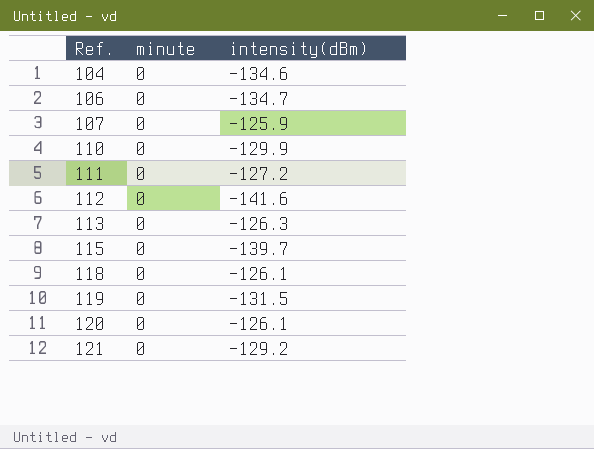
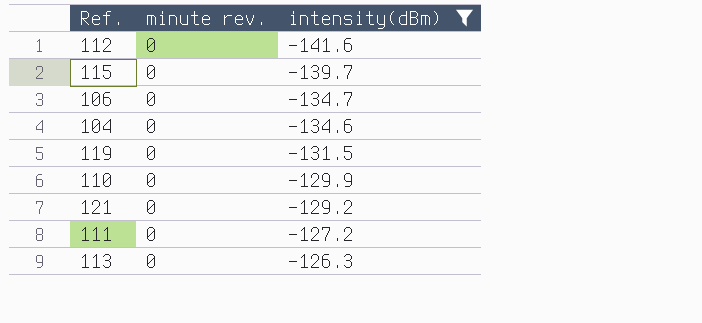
filter: none -> intensity(dBm) <= -126.3
row order: Ref. ascending -> intensity(dBm) ascending
column name: minute -> minute rev.

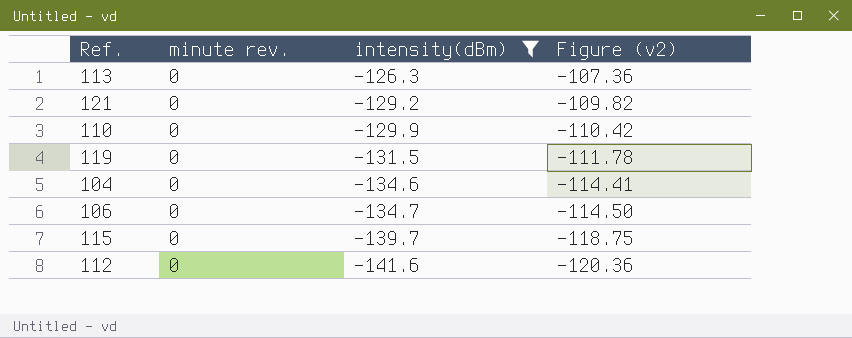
row order: intensity(dBm) ascending -> intensity(dBm) descending
column Figure (v2) | formula: none -> [intensity(dBm)] * 0.85
row 111: 0 | -127.2 -> none

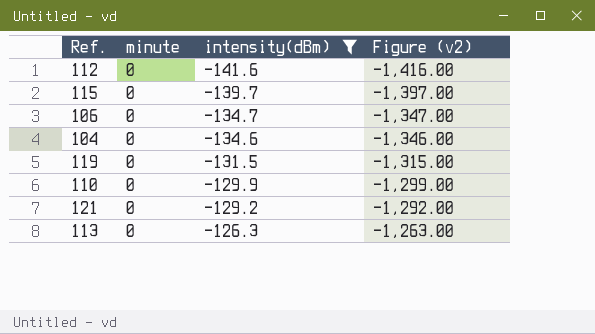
row order: intensity(dBm) descending -> intensity(dBm) ascending
column name: minute rev. -> minute
column Figure (v2) | formula: [intensity(dBm)] * 0.85 -> [intensity(dBm)] * 10

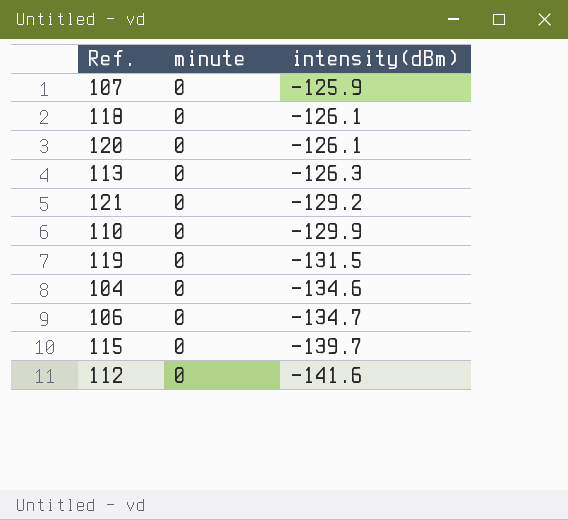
filter: intensity(dBm) <= -126.3 -> none
row order: intensity(dBm) ascending -> intensity(dBm) descending
column Figure (v2) | formula: [intensity(dBm)] * 10 -> none

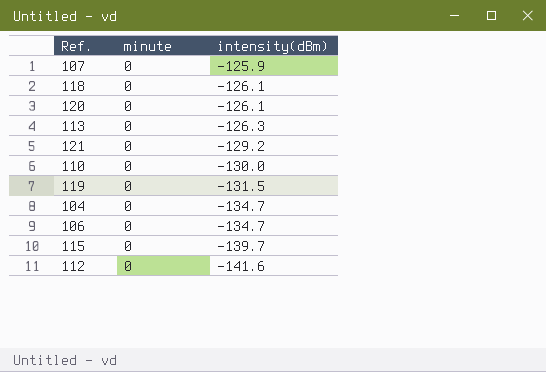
110 | intensity(dBm): -129.9 -> -130.0
104 | intensity(dBm): -134.6 -> -134.7

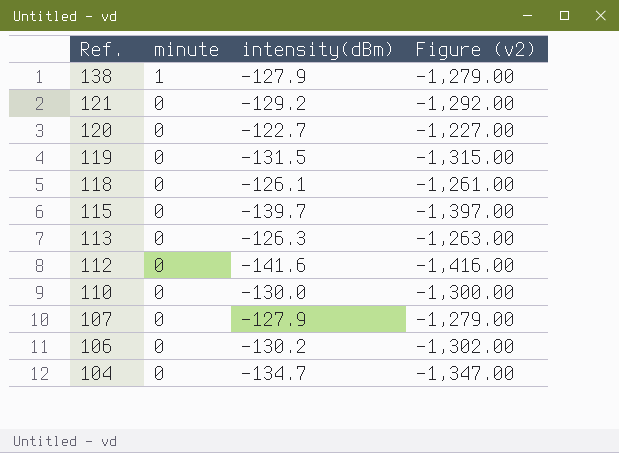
row order: intensity(dBm) descending -> Ref. descending
column Figure (v2) | formula: none -> [intensity(dBm)] * 10
row 138: none -> 1 | -127.9 | -1,279.00
120 | intensity(dBm): -126.1 -> -122.7
107 | intensity(dBm): -125.9 -> -127.9
106 | intensity(dBm): -134.7 -> -130.2

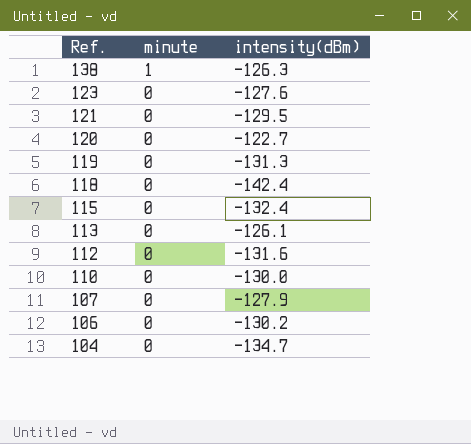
column Figure (v2) | formula: [intensity(dBm)] * 10 -> none
138 | intensity(dBm): -127.9 -> -126.3
row 123: none -> 0 | -127.6
121 | intensity(dBm): -129.2 -> -129.5
119 | intensity(dBm): -131.5 -> -131.3
118 | intensity(dBm): -126.1 -> -142.4
115 | intensity(dBm): -139.7 -> -132.4
113 | intensity(dBm): -126.3 -> -126.1
112 | intensity(dBm): -141.6 -> -131.6

